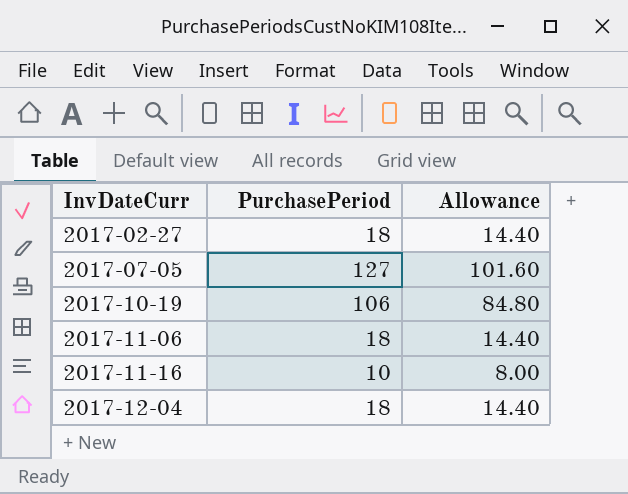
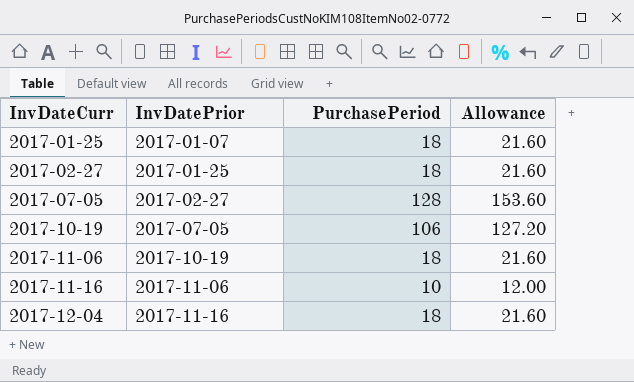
column InvDatePrior | position: none -> 2
column Allowance | formula: [PurchasePeriod] * 0.8 -> [PurchasePeriod] * 1.2
row 2017-01-25: none -> 2017-01-07 | 18 | 21.60
2017-07-05 | PurchasePeriod: 127 -> 128

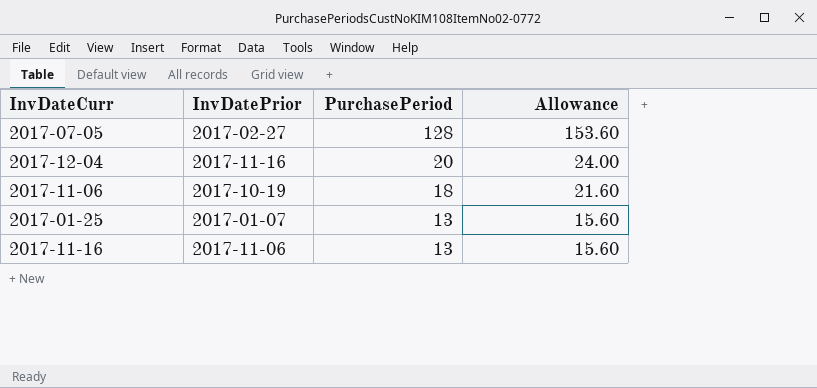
row order: InvDateCurr ascending -> PurchasePeriod descending
row 2017-02-27: 2017-01-25 | 18 | 21.60 -> none
row 2017-10-19: 2017-07-05 | 106 | 127.20 -> none
2017-12-04 | PurchasePeriod: 18 -> 20
2017-12-04 | Allowance: 21.60 -> 24.00
2017-01-25 | PurchasePeriod: 18 -> 13
2017-01-25 | Allowance: 21.60 -> 15.60
2017-11-16 | PurchasePeriod: 10 -> 13
2017-11-16 | Allowance: 12.00 -> 15.60

